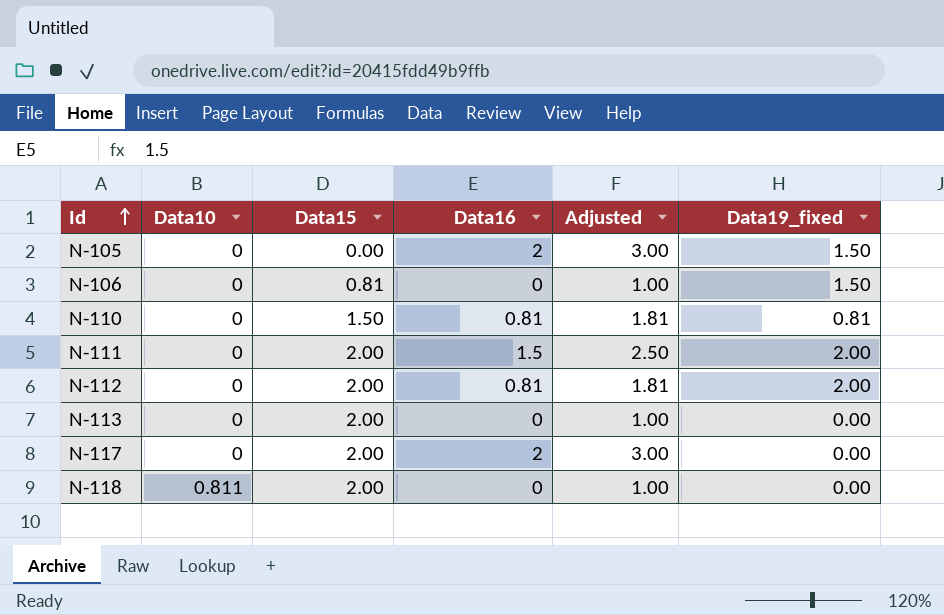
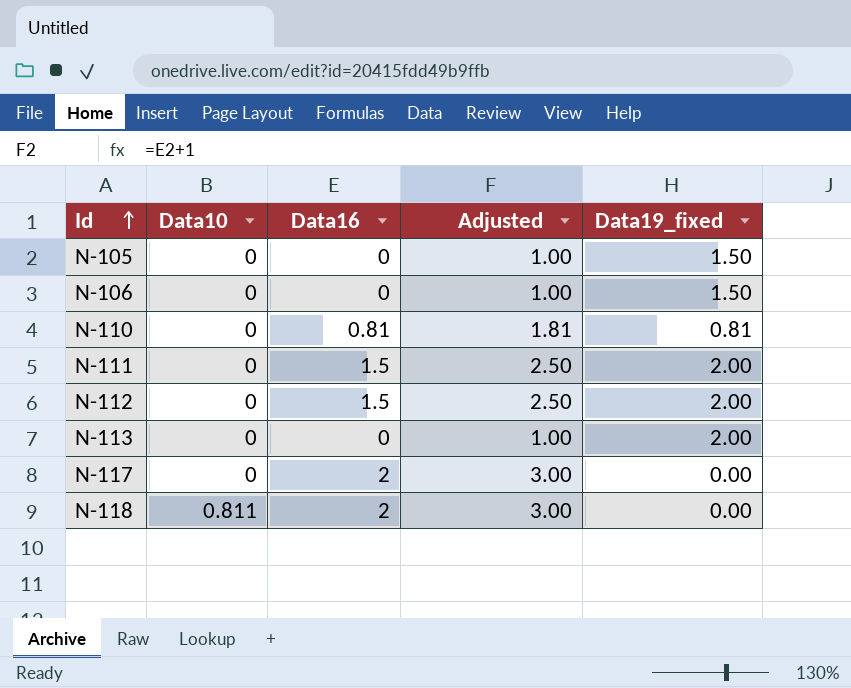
column Data15 | position: 3 -> none
N-105 | Data16: 2 -> 0
N-105 | Adjusted: 3.00 -> 1.00
N-112 | Data16: 0.81 -> 1.5
N-112 | Adjusted: 1.81 -> 2.50
N-113 | Data19_fixed: 0.00 -> 2.00
N-118 | Data16: 0 -> 2
N-118 | Adjusted: 1.00 -> 3.00

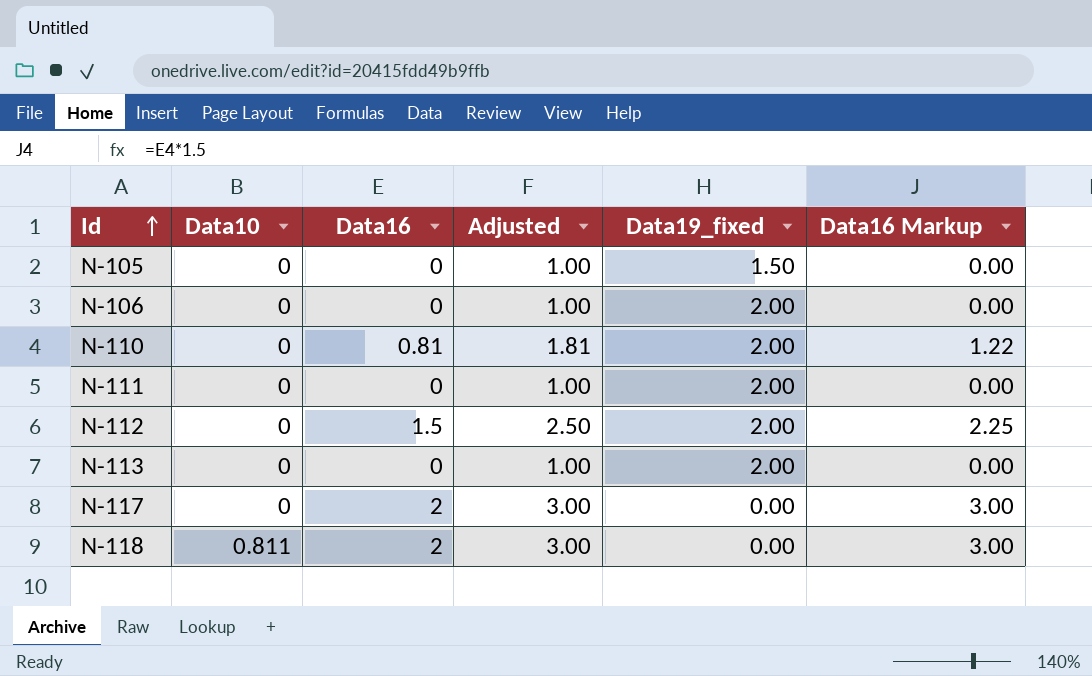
column Data16 Markup | formula: none -> [Data16] * 1.5
N-106 | Data19_fixed: 1.50 -> 2.00
N-110 | Data19_fixed: 0.81 -> 2.00
N-111 | Data16: 1.5 -> 0
N-111 | Adjusted: 2.50 -> 1.00

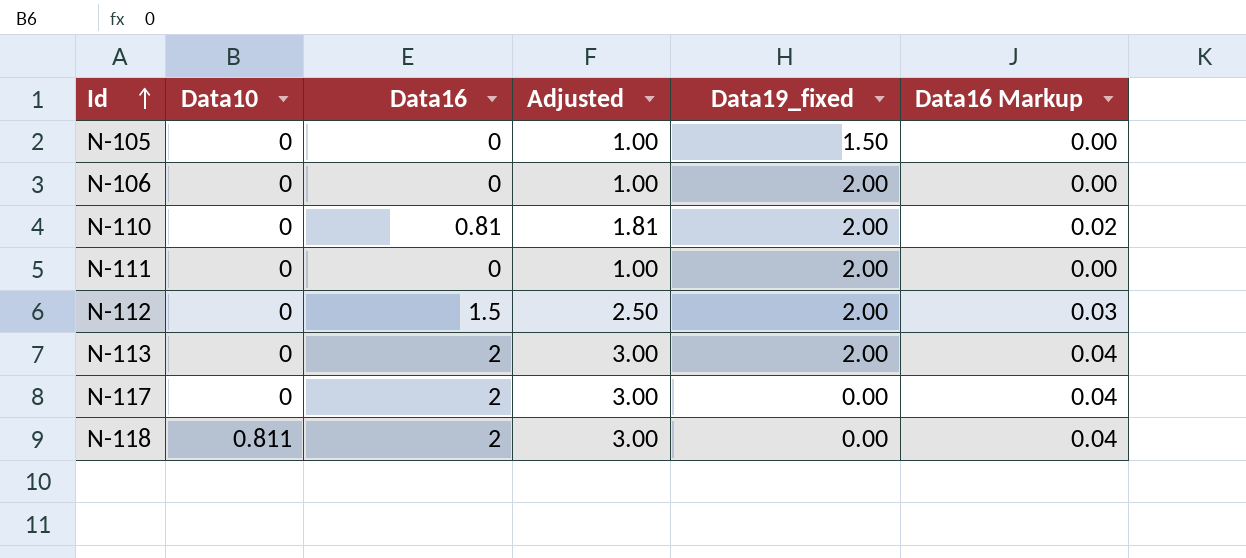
column Data16 Markup | formula: [Data16] * 1.5 -> [Data16] * 0.02
N-113 | Data16: 0 -> 2
N-113 | Adjusted: 1.00 -> 3.00

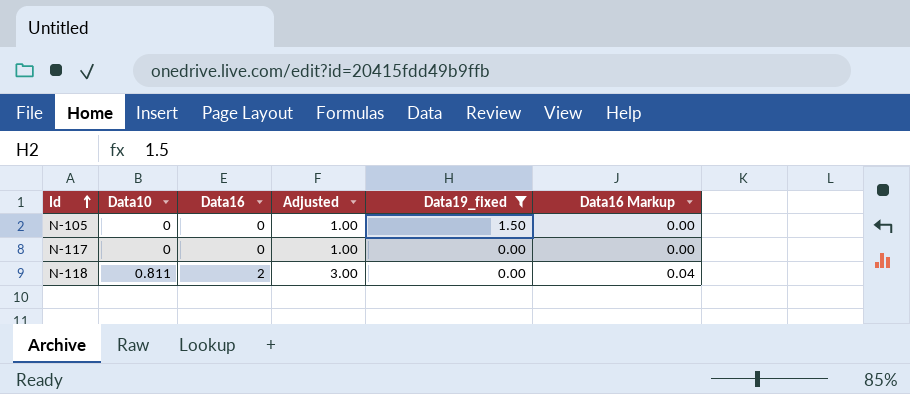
filter: none -> Data19_fixed != 2.00
N-117 | Data16: 2 -> 0
N-117 | Adjusted: 3.00 -> 1.00
N-117 | Data16 Markup: 0.04 -> 0.00

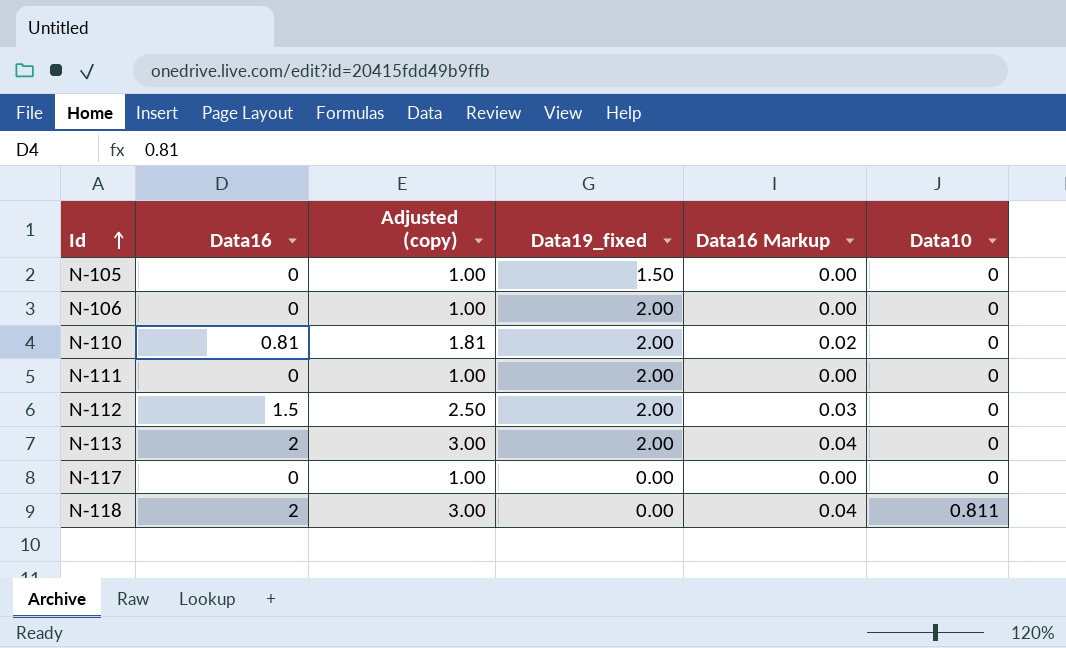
filter: Data19_fixed != 2.00 -> none
column name: Adjusted -> Adjusted (copy)
column Data10 | position: 2 -> 6

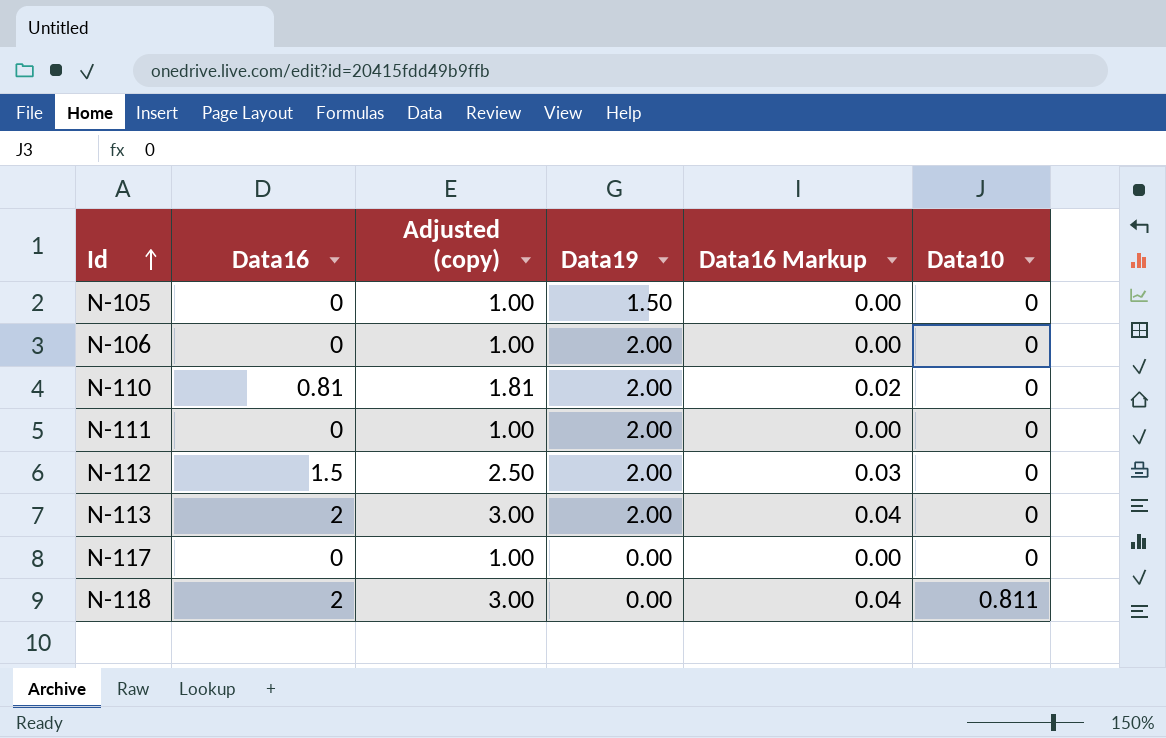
column name: Data19_fixed -> Data19

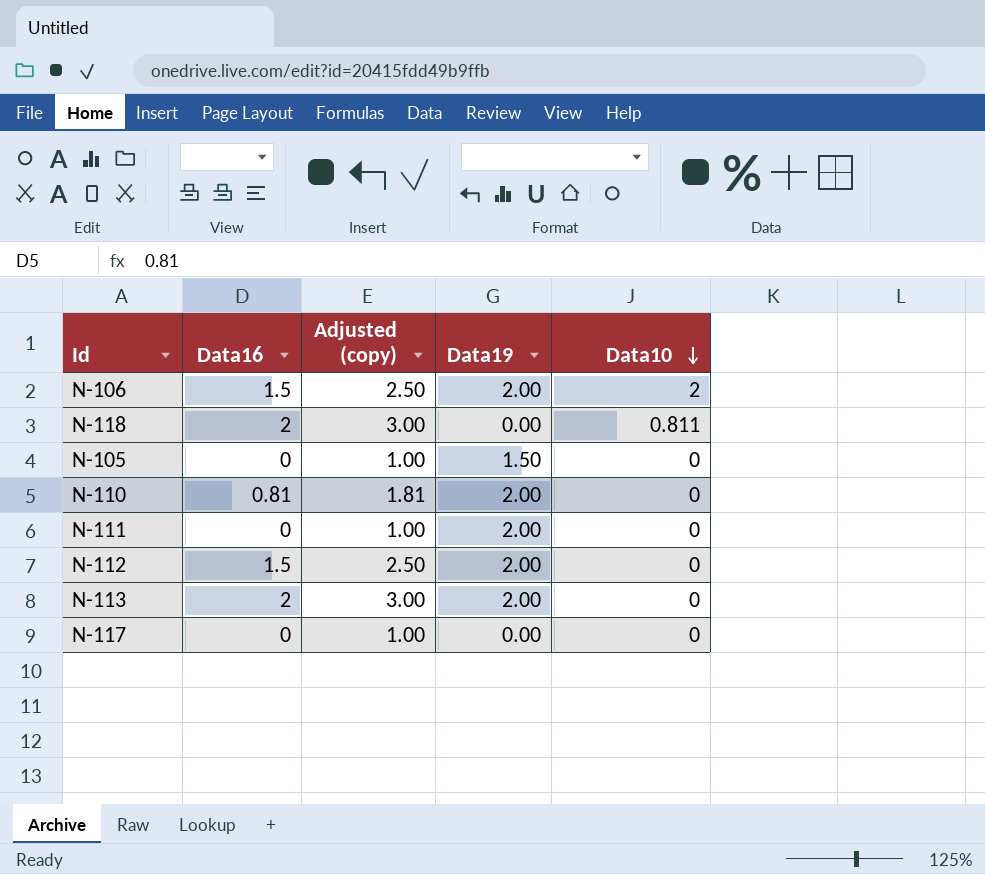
row order: Id ascending -> Data10 descending
column Data16 Markup | formula: [Data16] * 0.02 -> none
N-106 | Data16: 0 -> 1.5
N-106 | Adjusted (copy): 1.00 -> 2.50
N-106 | Data10: 0 -> 2

